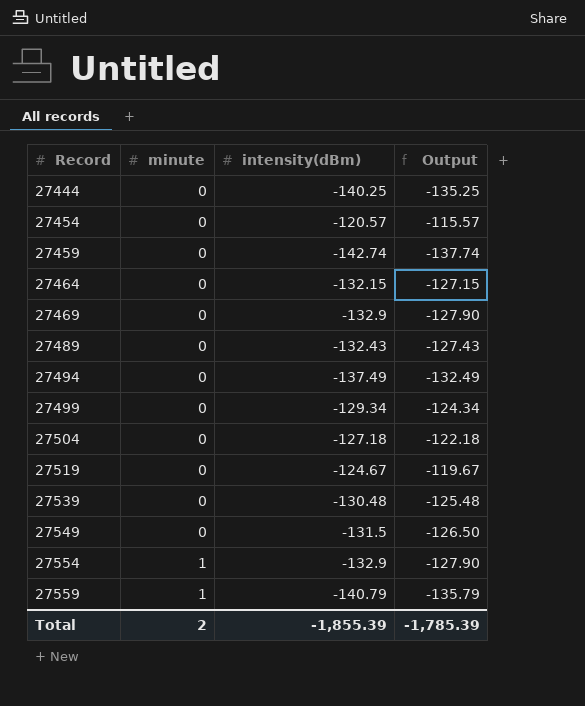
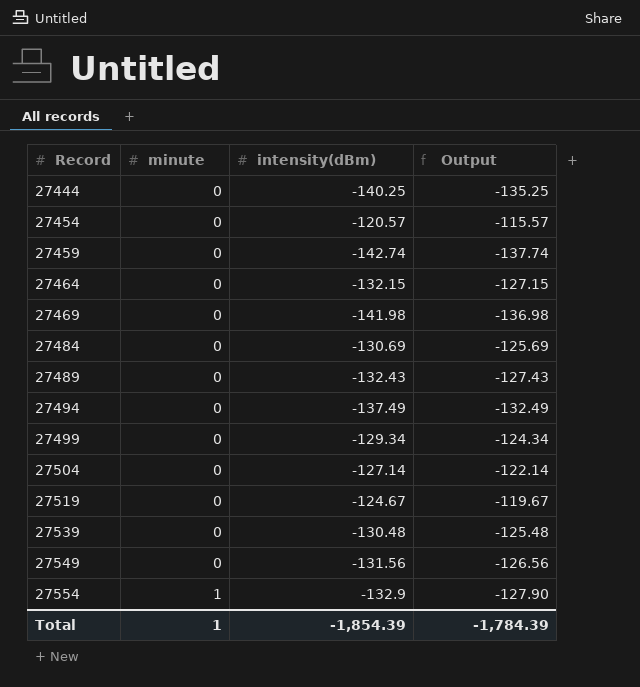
row 27559: 1 | -140.79 | -135.79 -> none
27469 | intensity(dBm): -132.9 -> -141.98
27469 | Output: -127.90 -> -136.98
row 27484: none -> 0 | -130.69 | -125.69
27504 | intensity(dBm): -127.18 -> -127.14
27504 | Output: -122.18 -> -122.14
27549 | intensity(dBm): -131.5 -> -131.56
27549 | Output: -126.50 -> -126.56
Total | minute: 2 -> 1
Total | intensity(dBm): -1,855.39 -> -1,854.39
Total | Output: -1,785.39 -> -1,784.39

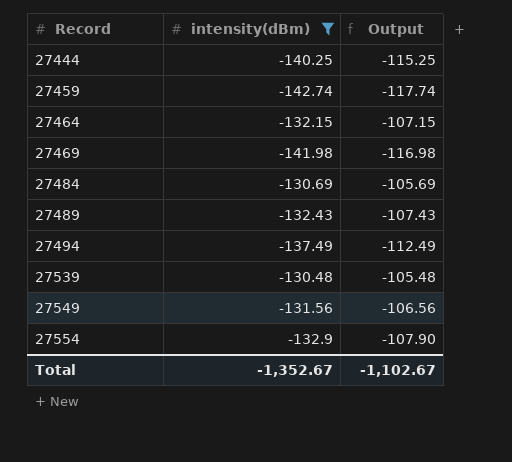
filter: none -> intensity(dBm) <= -130.48
column minute | position: 2 -> none
column Output | formula: [intensity(dBm)] + 5 -> [intensity(dBm)] + 25
Total | intensity(dBm): -1,854.39 -> -1,352.67
Total | Output: -1,784.39 -> -1,102.67

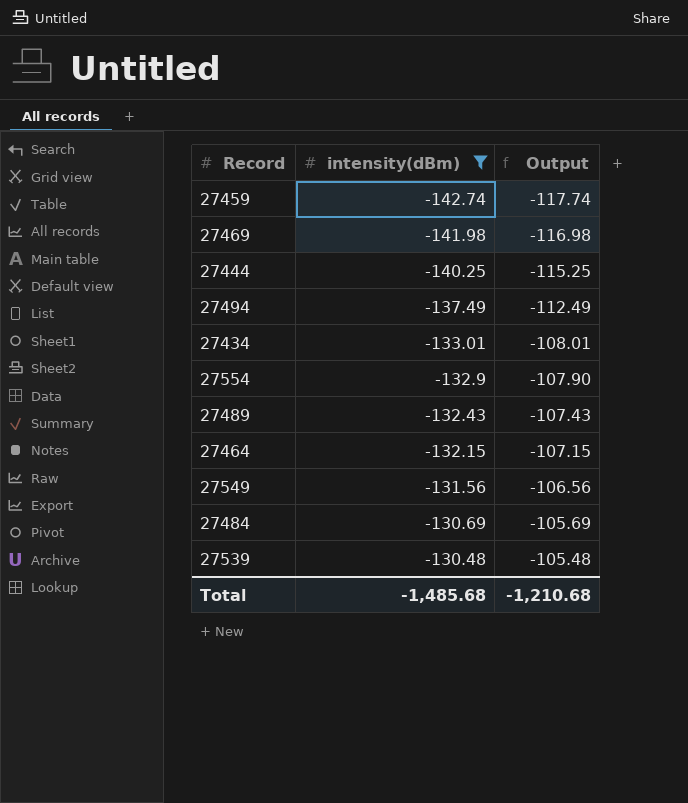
row order: Record ascending -> intensity(dBm) ascending
row 27434: none -> -133.01 | -108.01
Total | intensity(dBm): -1,352.67 -> -1,485.68
Total | Output: -1,102.67 -> -1,210.68

